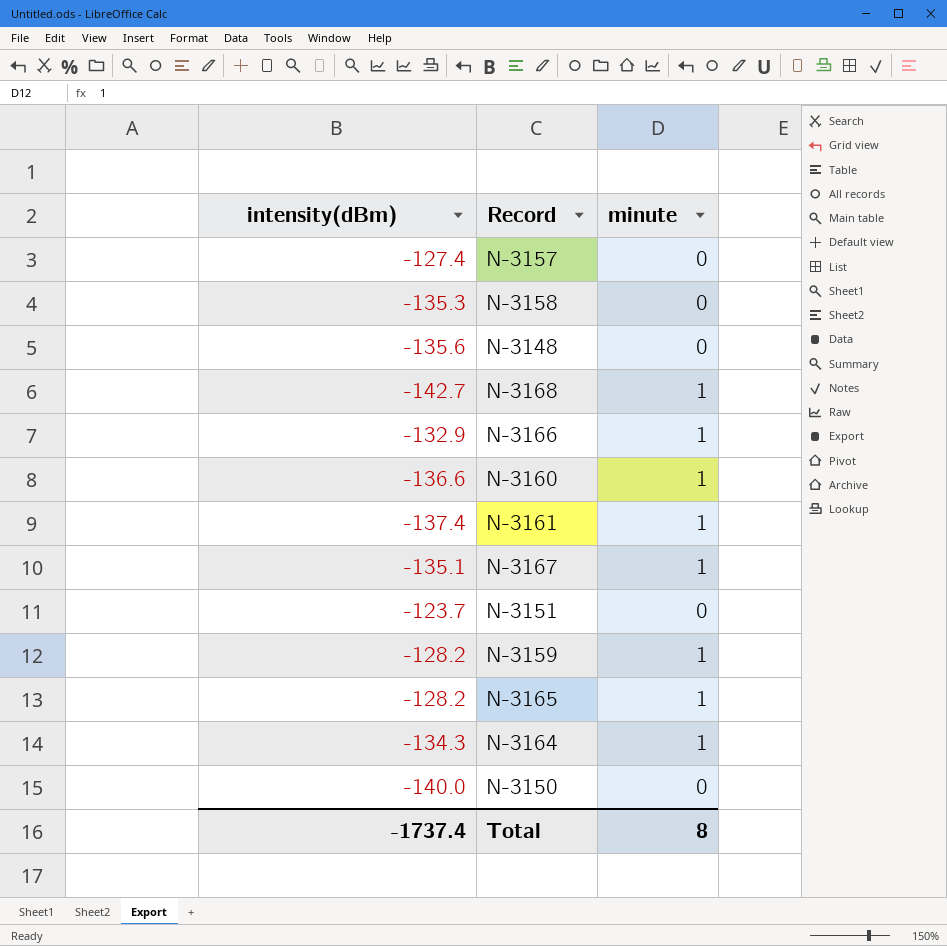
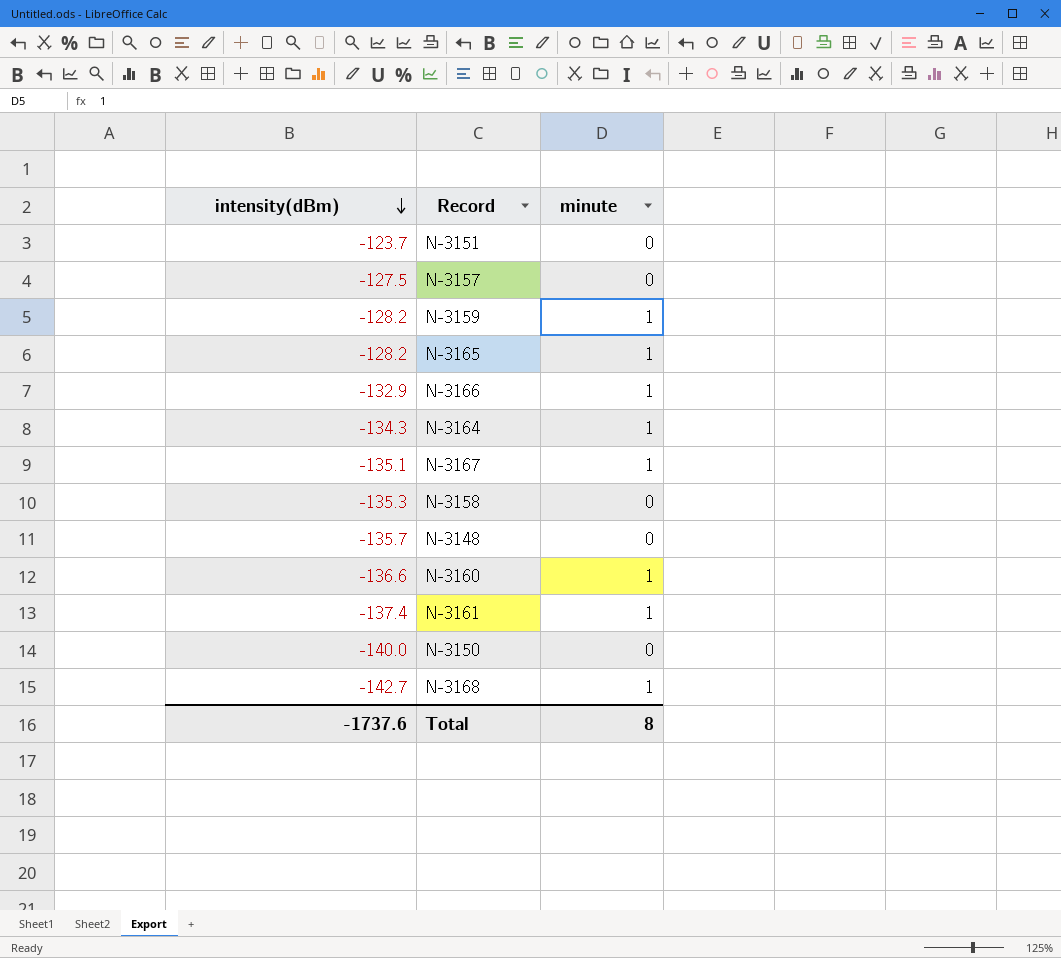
row order: none -> intensity(dBm) descending
N-3157 | intensity(dBm): -127.4 -> -127.5
N-3148 | intensity(dBm): -135.6 -> -135.7
Total | intensity(dBm): -1737.4 -> -1737.6

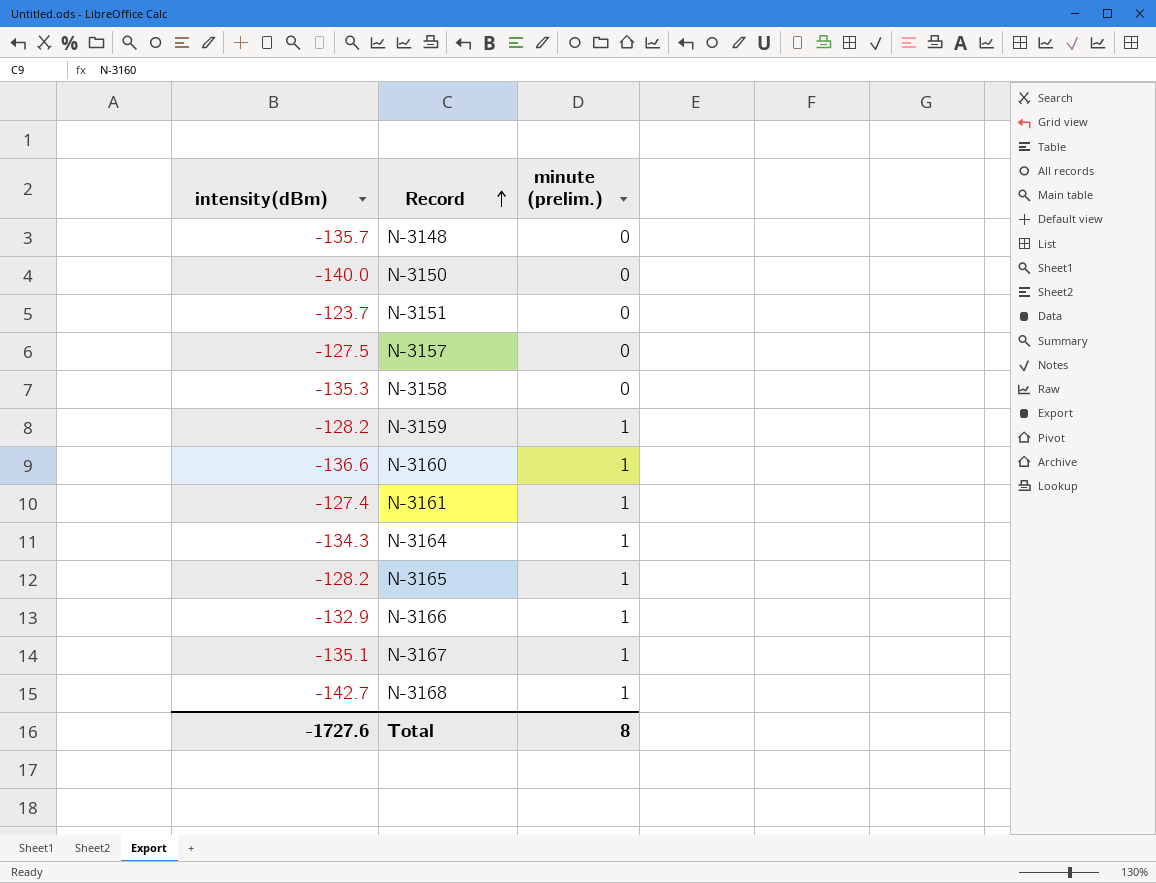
row order: intensity(dBm) descending -> Record ascending
column name: minute -> minute (prelim.)
N-3161 | intensity(dBm): -137.4 -> -127.4
Total | intensity(dBm): -1737.6 -> -1727.6

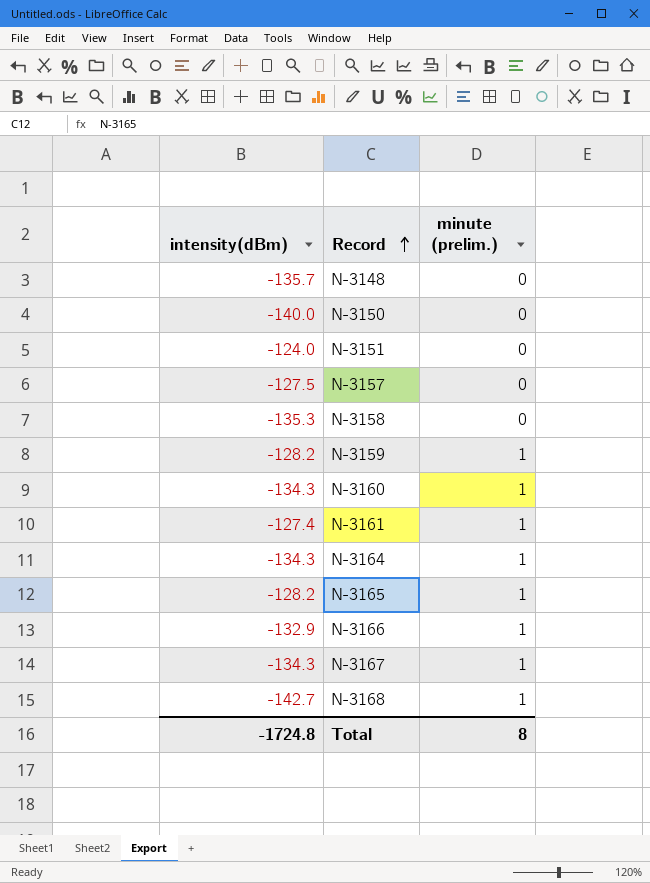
N-3151 | intensity(dBm): -123.7 -> -124.0
N-3160 | intensity(dBm): -136.6 -> -134.3
N-3167 | intensity(dBm): -135.1 -> -134.3
Total | intensity(dBm): -1727.6 -> -1724.8

